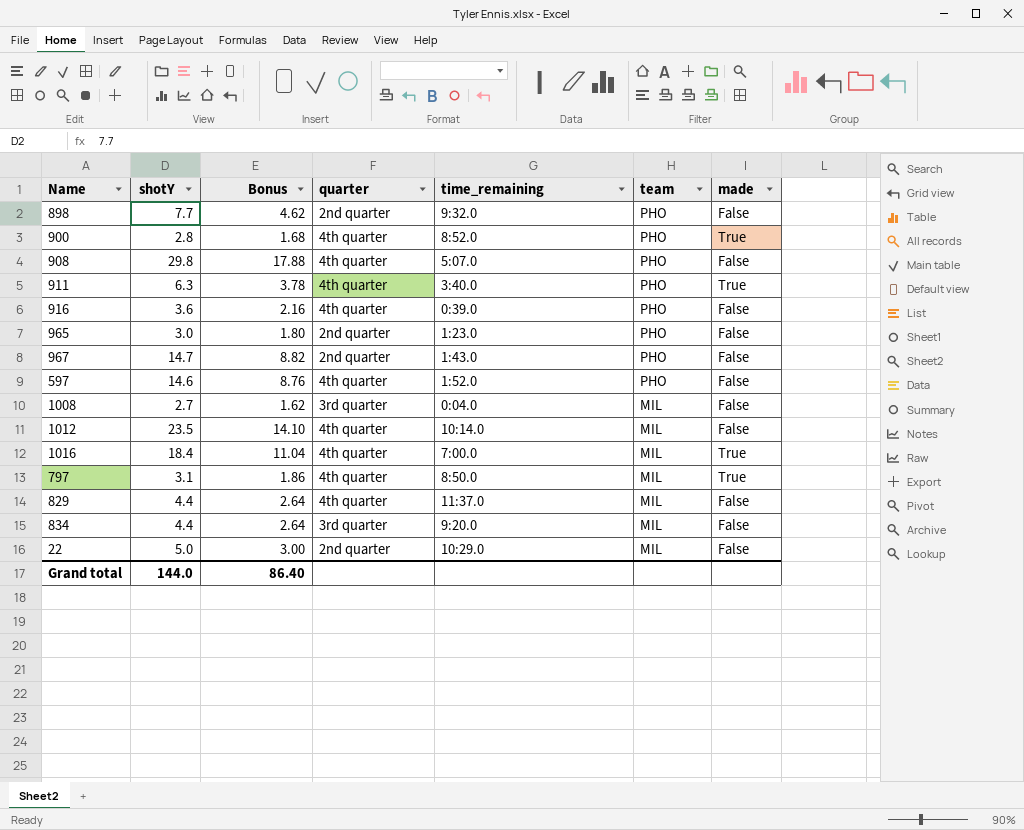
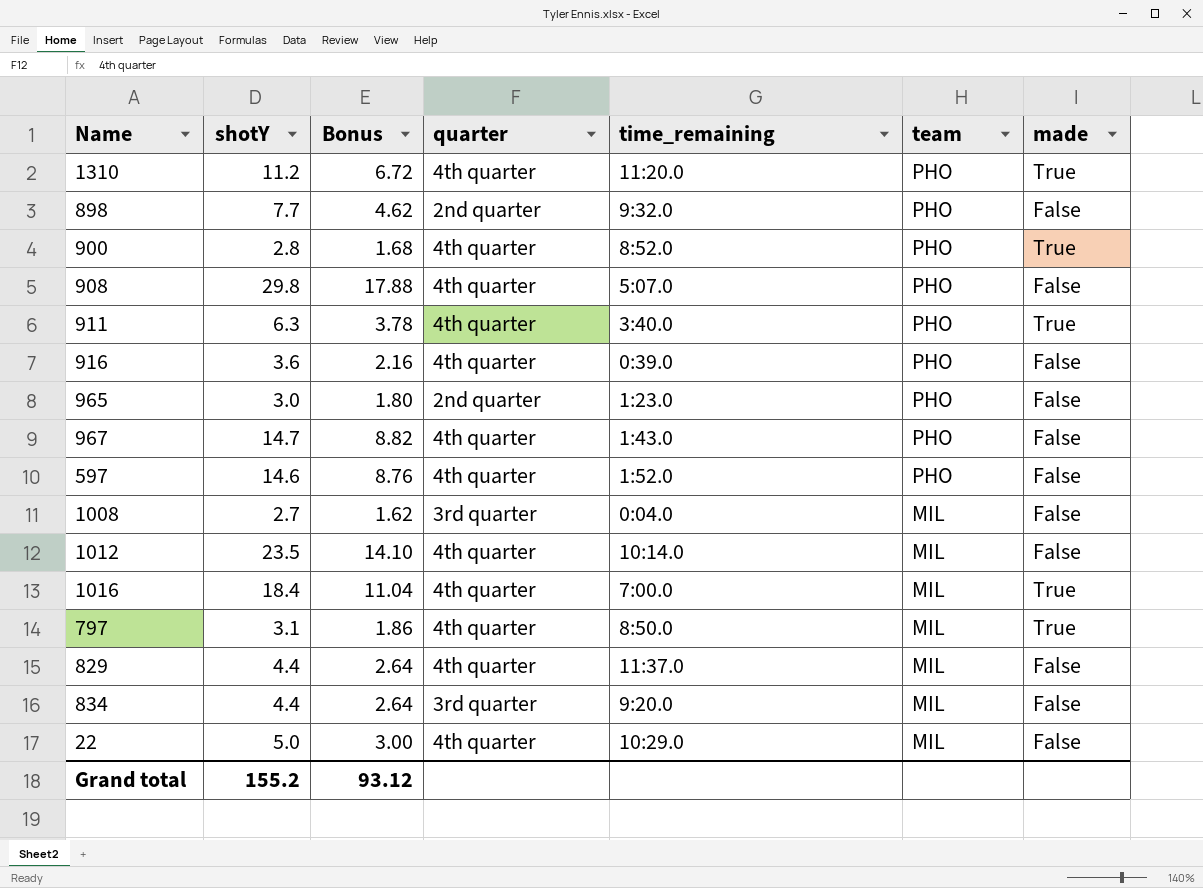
row 1310: none -> 11.2 | 6.72 | 4th quarter | 11:20.0 | PHO | True
967 | quarter: 2nd quarter -> 4th quarter
22 | quarter: 2nd quarter -> 4th quarter
Grand total | shotY: 144.0 -> 155.2
Grand total | Bonus: 86.40 -> 93.12

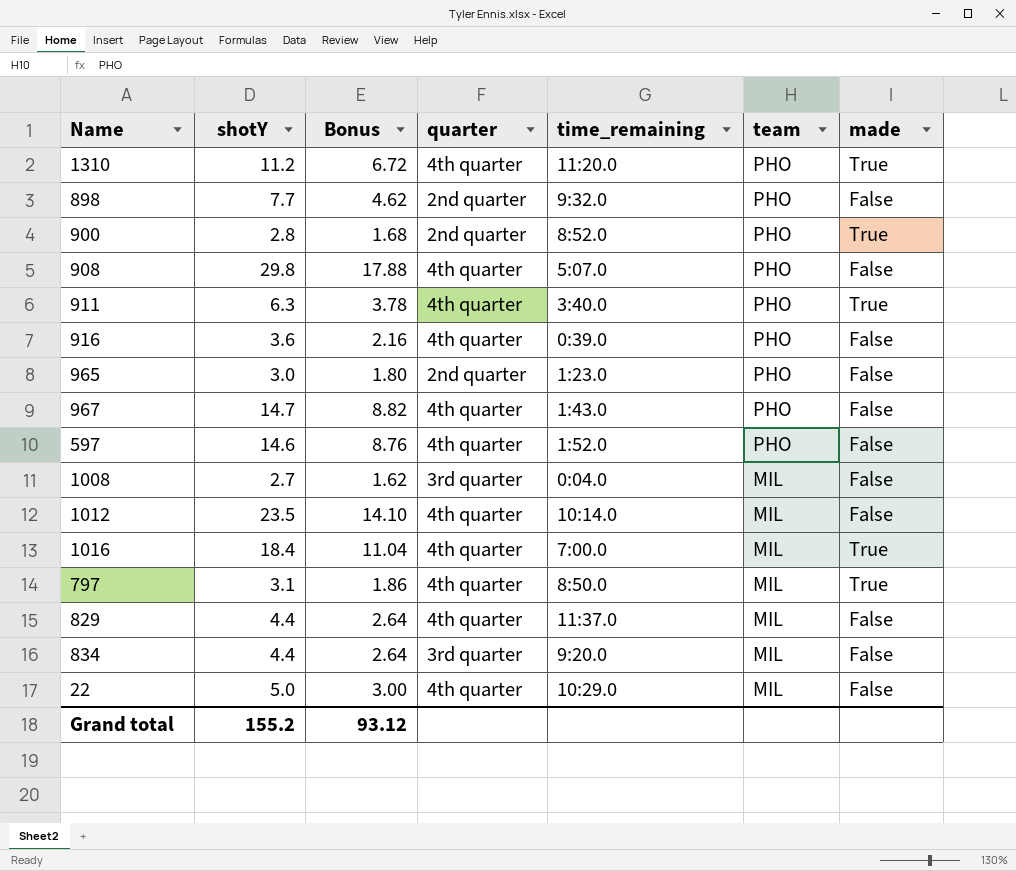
900 | quarter: 4th quarter -> 2nd quarter

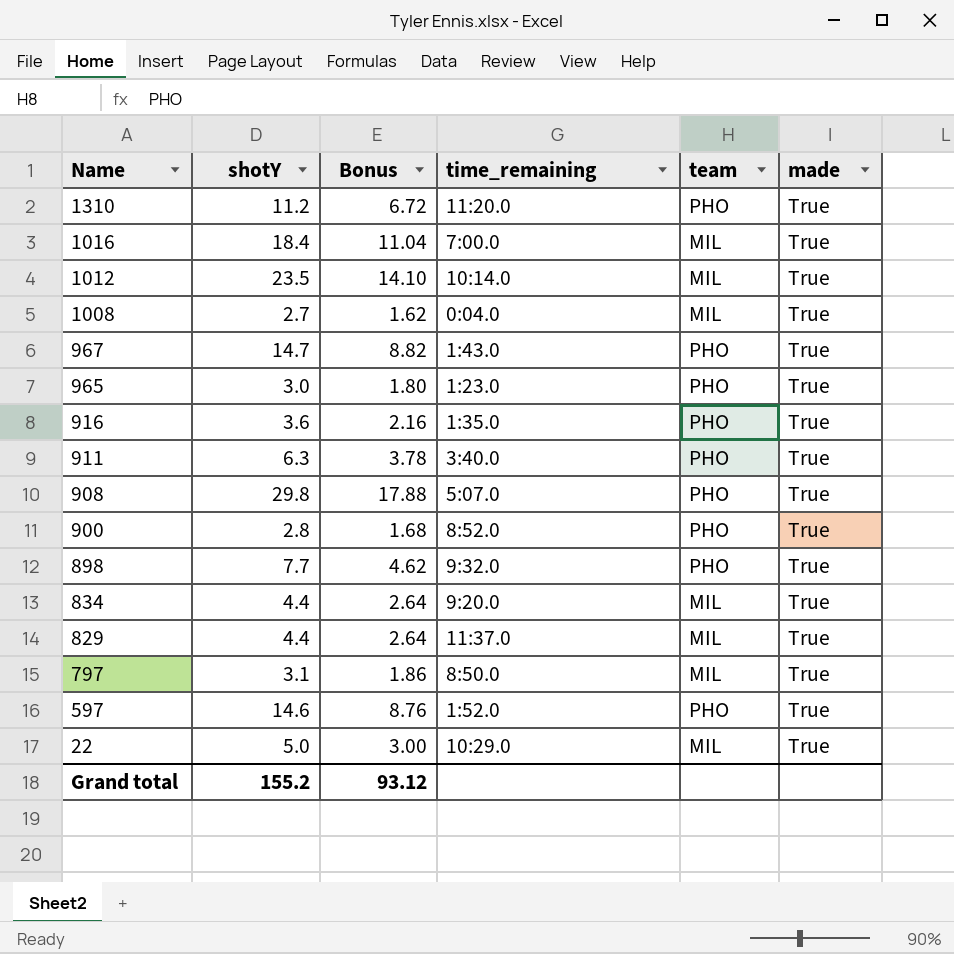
row order: team descending -> Name descending
column quarter | position: 4 -> none
1012 | made: False -> True
1008 | made: False -> True
967 | made: False -> True
965 | made: False -> True
916 | time_remaining: 0:39.0 -> 1:35.0
916 | made: False -> True
908 | made: False -> True
898 | made: False -> True
834 | made: False -> True
829 | made: False -> True
597 | made: False -> True
22 | made: False -> True

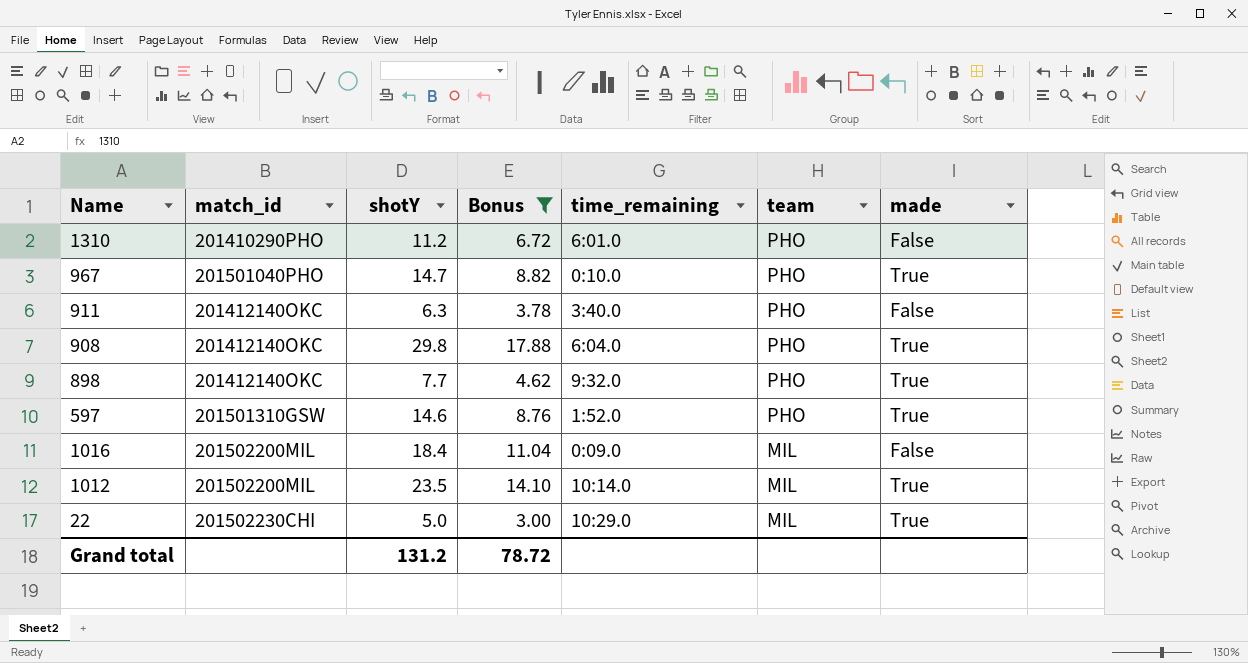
filter: none -> Bonus >= 3.00
row order: Name descending -> team descending
column match_id | position: none -> 2
1310 | time_remaining: 11:20.0 -> 6:01.0
1310 | made: True -> False
967 | time_remaining: 1:43.0 -> 0:10.0
911 | made: True -> False
908 | time_remaining: 5:07.0 -> 6:04.0
1016 | time_remaining: 7:00.0 -> 0:09.0
1016 | made: True -> False
Grand total | shotY: 155.2 -> 131.2
Grand total | Bonus: 93.12 -> 78.72

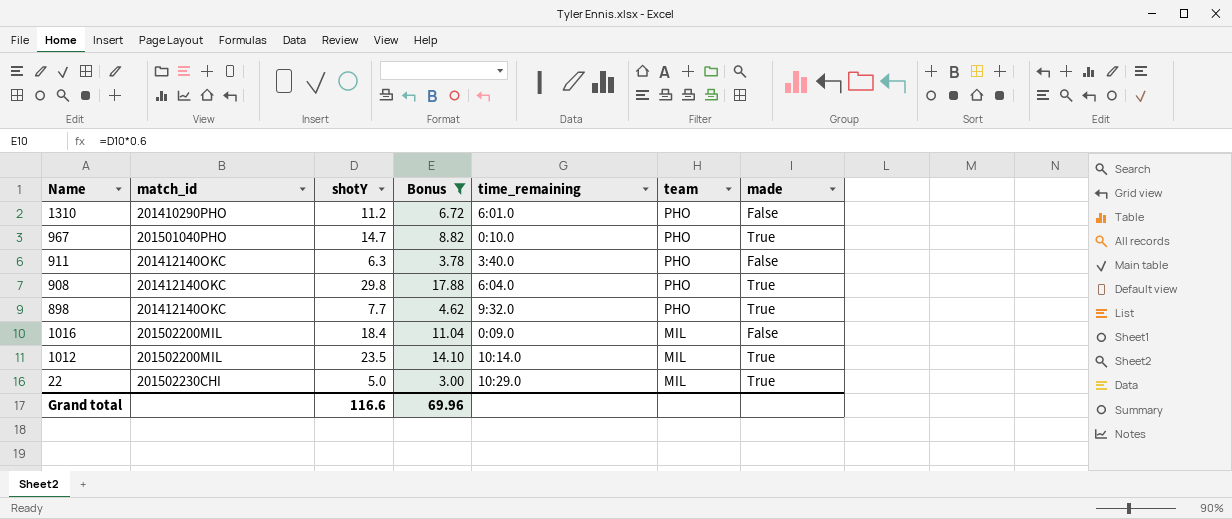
row 597: 201501310GSW | 14.6 | 8.76 | 1:52.0 | PHO | True -> none
Grand total | shotY: 131.2 -> 116.6
Grand total | Bonus: 78.72 -> 69.96

